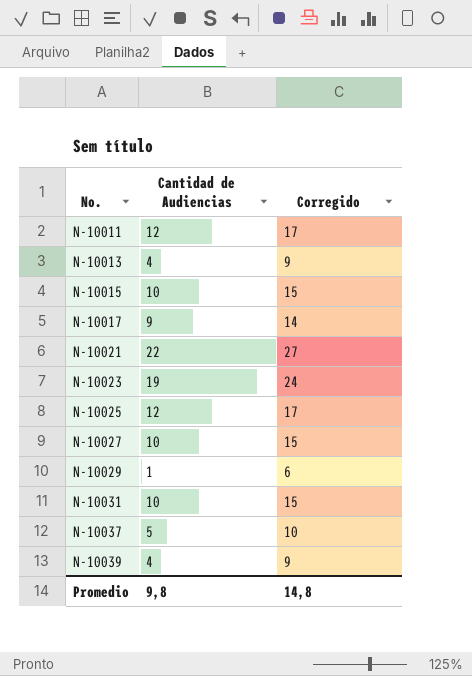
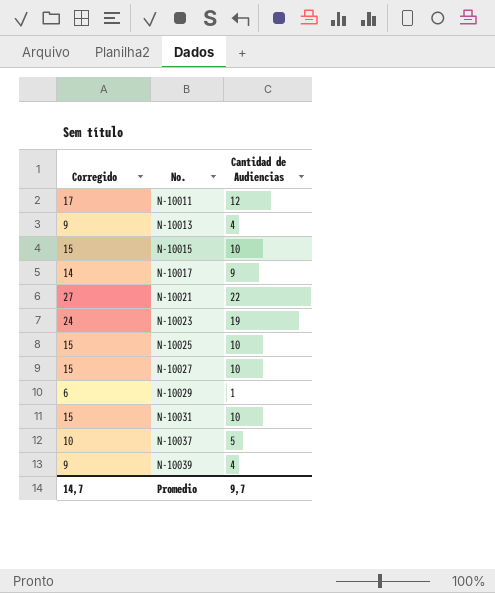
column Corregido | position: 3 -> 1
N-10025 | Corregido: 17 -> 15
N-10025 | Cantidad de Audiencias: 12 -> 10
Promedio | Corregido: 14,8 -> 14,7
Promedio | Cantidad de Audiencias: 9,8 -> 9,7

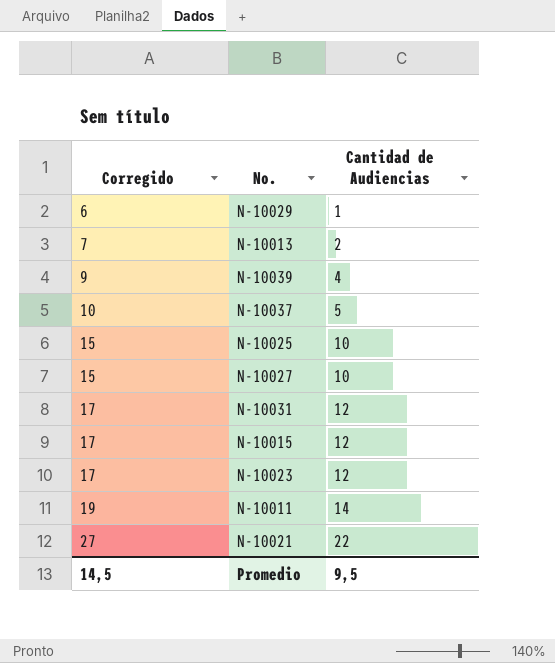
row order: No. ascending -> Corregido ascending
row N-10017: 14 | 9 -> none
N-10013 | Corregido: 9 -> 7
N-10013 | Cantidad de Audiencias: 4 -> 2
N-10031 | Corregido: 15 -> 17
N-10031 | Cantidad de Audiencias: 10 -> 12
N-10015 | Corregido: 15 -> 17
N-10015 | Cantidad de Audiencias: 10 -> 12
N-10023 | Corregido: 24 -> 17
N-10023 | Cantidad de Audiencias: 19 -> 12
N-10011 | Corregido: 17 -> 19
N-10011 | Cantidad de Audiencias: 12 -> 14
Promedio | Corregido: 14,7 -> 14,5
Promedio | Cantidad de Audiencias: 9,7 -> 9,5

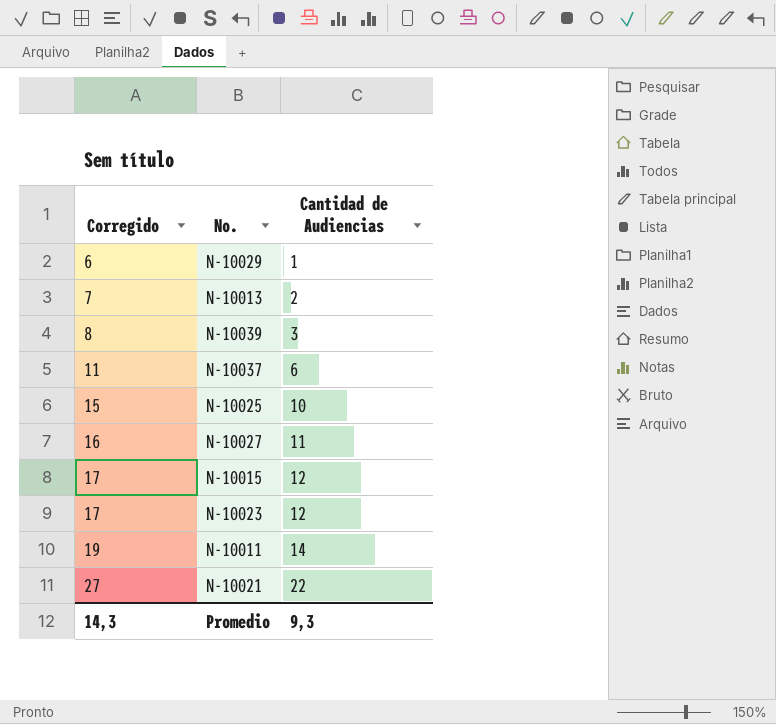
row N-10031: 17 | 12 -> none
N-10039 | Corregido: 9 -> 8
N-10039 | Cantidad de Audiencias: 4 -> 3
N-10037 | Corregido: 10 -> 11
N-10037 | Cantidad de Audiencias: 5 -> 6
N-10027 | Corregido: 15 -> 16
N-10027 | Cantidad de Audiencias: 10 -> 11
Promedio | Corregido: 14,5 -> 14,3
Promedio | Cantidad de Audiencias: 9,5 -> 9,3

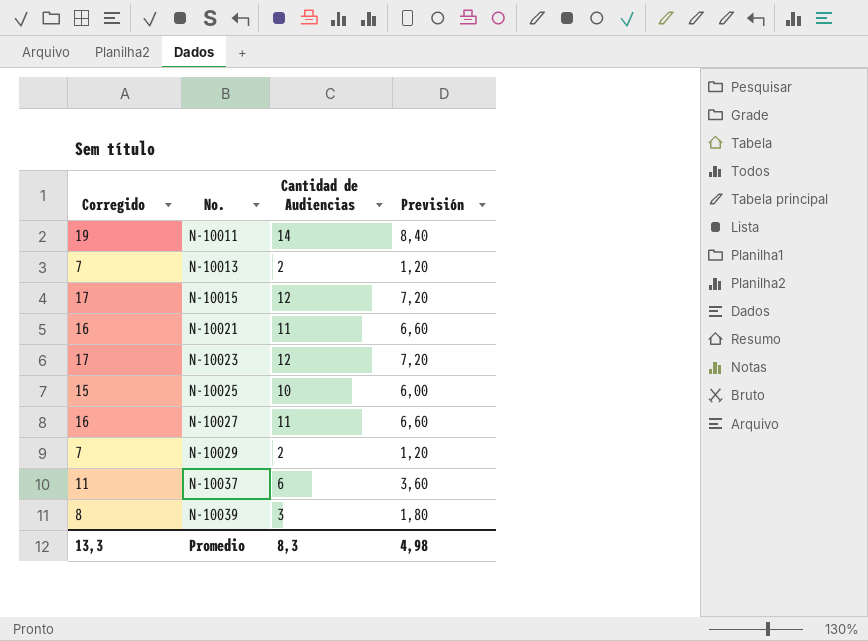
row order: Corregido ascending -> No. ascending
column Previsión | formula: none -> [Cantidad de Audiencias] * 0,6
N-10021 | Corregido: 27 -> 16
N-10021 | Cantidad de Audiencias: 22 -> 11
N-10029 | Corregido: 6 -> 7
N-10029 | Cantidad de Audiencias: 1 -> 2
Promedio | Corregido: 14,3 -> 13,3
Promedio | Cantidad de Audiencias: 9,3 -> 8,3

